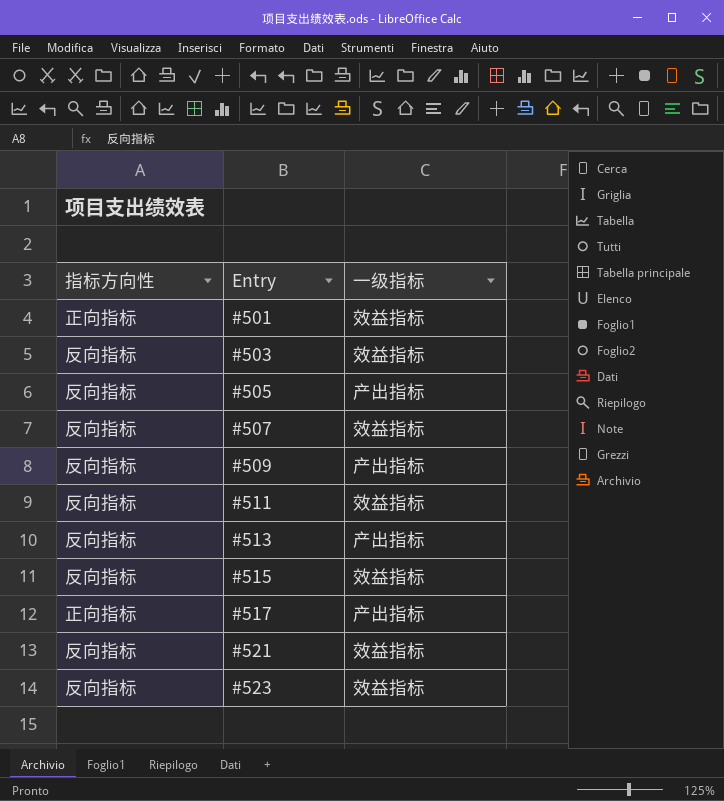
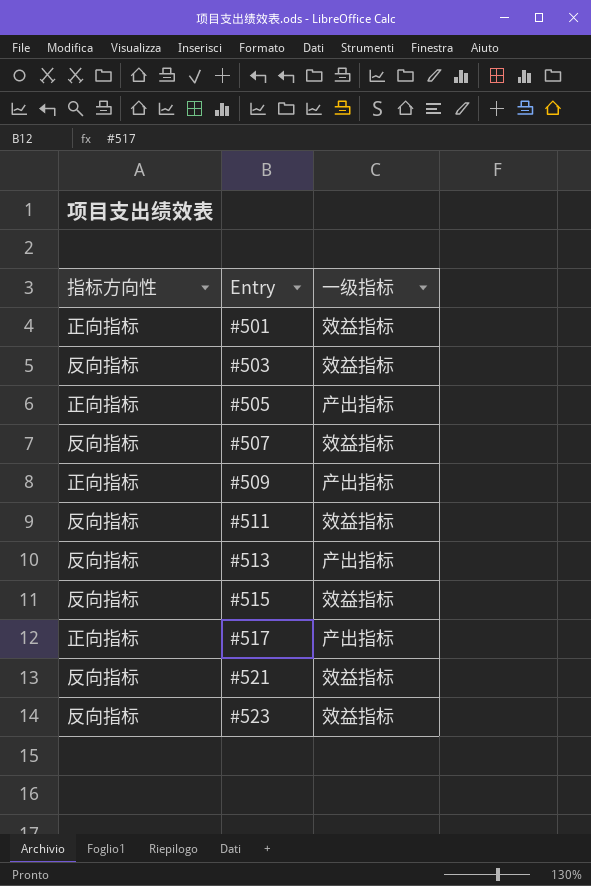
#505 | 指标方向性: 反向指标 -> 正向指标
#509 | 指标方向性: 反向指标 -> 正向指标

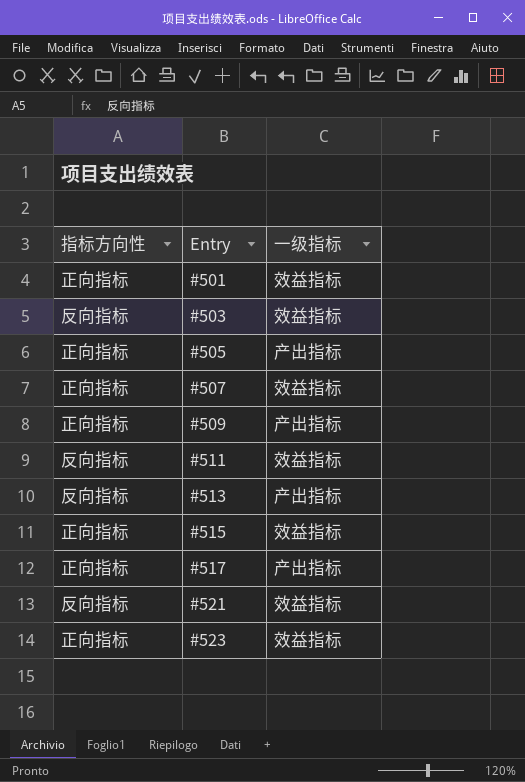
#507 | 指标方向性: 反向指标 -> 正向指标
#515 | 指标方向性: 反向指标 -> 正向指标
#523 | 指标方向性: 反向指标 -> 正向指标

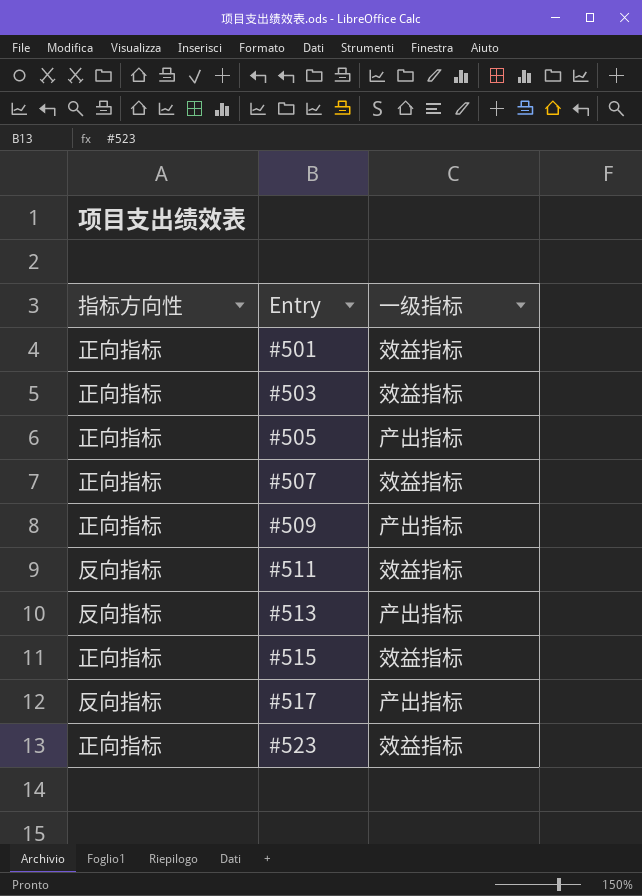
row #521: 反向指标 | 效益指标 -> none
#503 | 指标方向性: 反向指标 -> 正向指标
#517 | 指标方向性: 正向指标 -> 反向指标

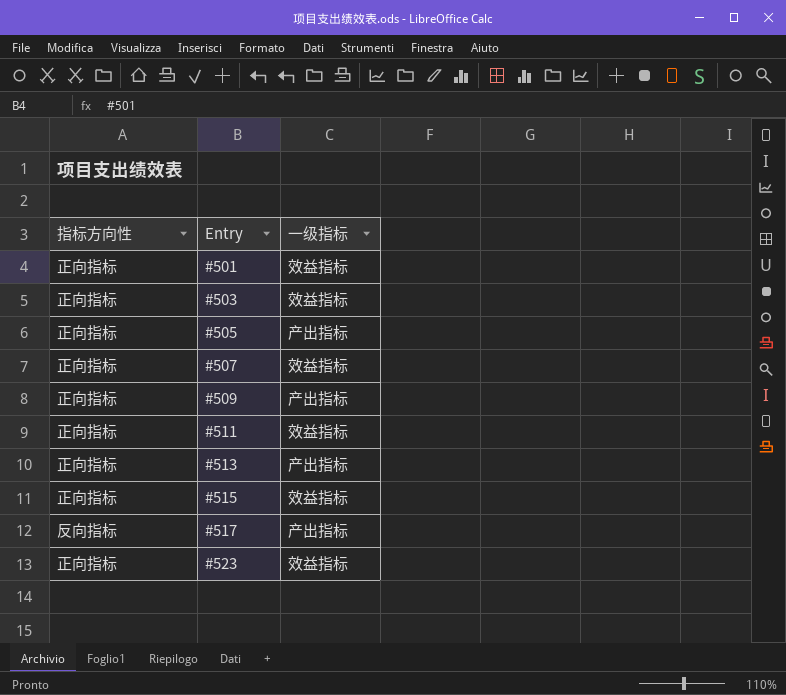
#511 | 指标方向性: 反向指标 -> 正向指标
#513 | 指标方向性: 反向指标 -> 正向指标

